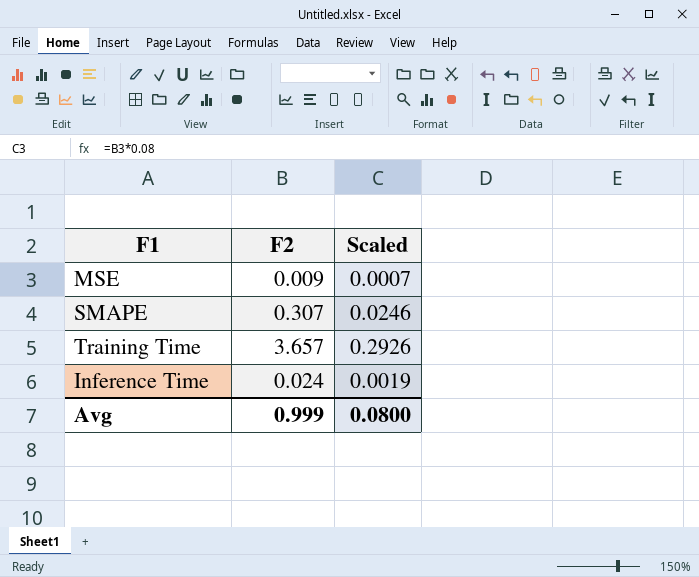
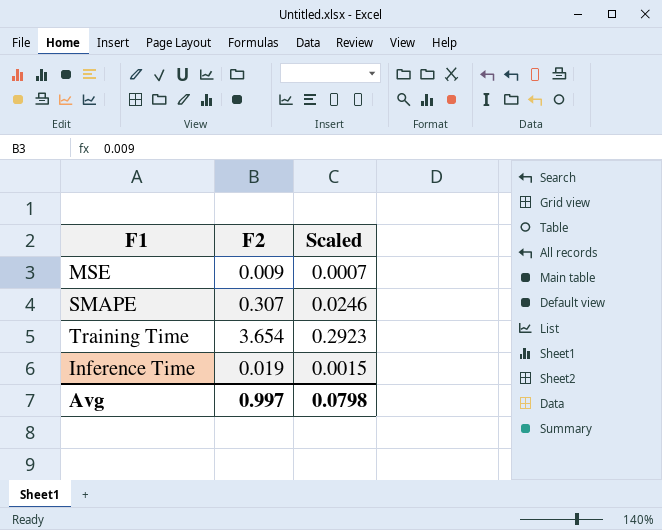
Training Time | F2: 3.657 -> 3.654
Training Time | Scaled: 0.2926 -> 0.2923
Inference Time | F2: 0.024 -> 0.019
Inference Time | Scaled: 0.0019 -> 0.0015
Avg | F2: 0.999 -> 0.997
Avg | Scaled: 0.0800 -> 0.0798

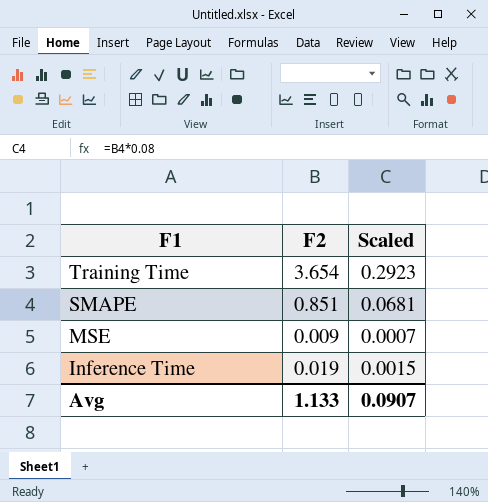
row order: none -> F1 descending
SMAPE | F2: 0.307 -> 0.851
SMAPE | Scaled: 0.0246 -> 0.0681
Avg | F2: 0.997 -> 1.133
Avg | Scaled: 0.0798 -> 0.0907

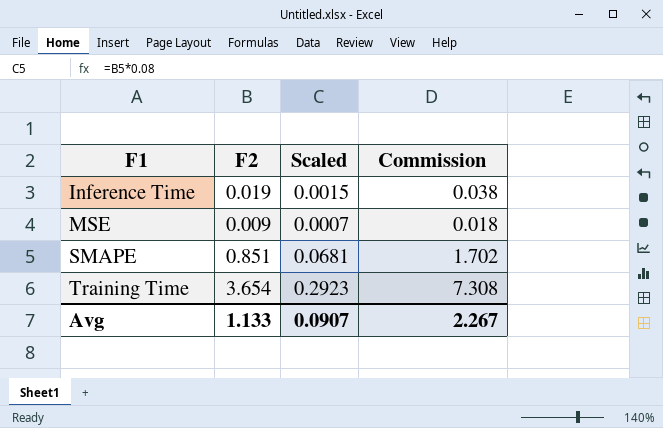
row order: F1 descending -> F1 ascending
column Commission | formula: none -> [F2] * 2

